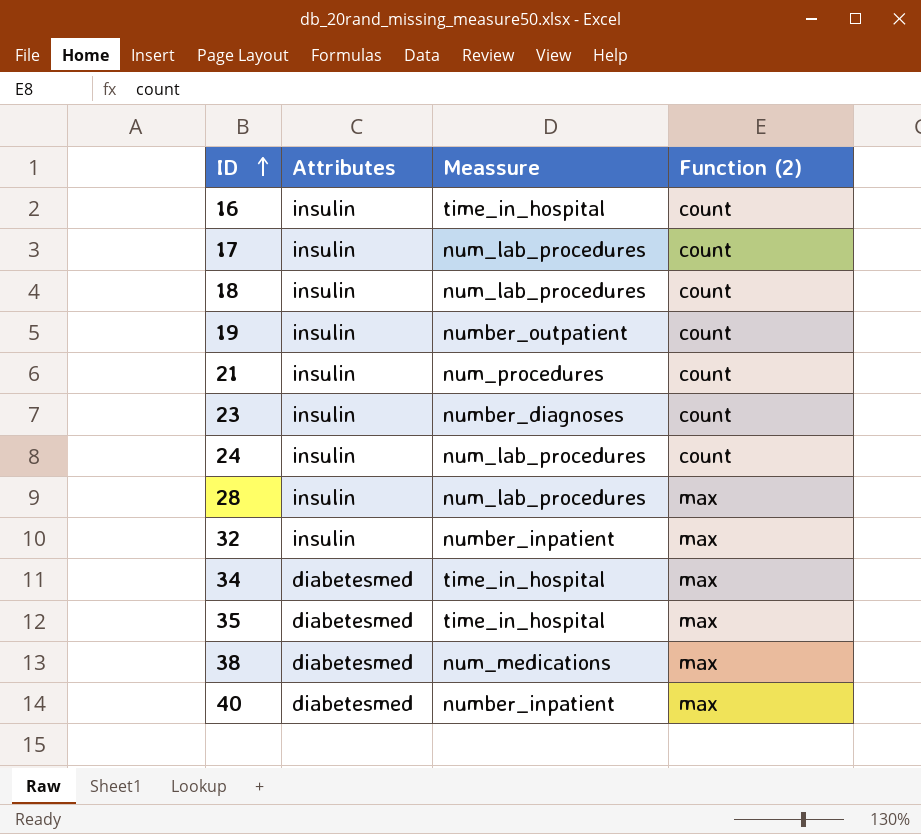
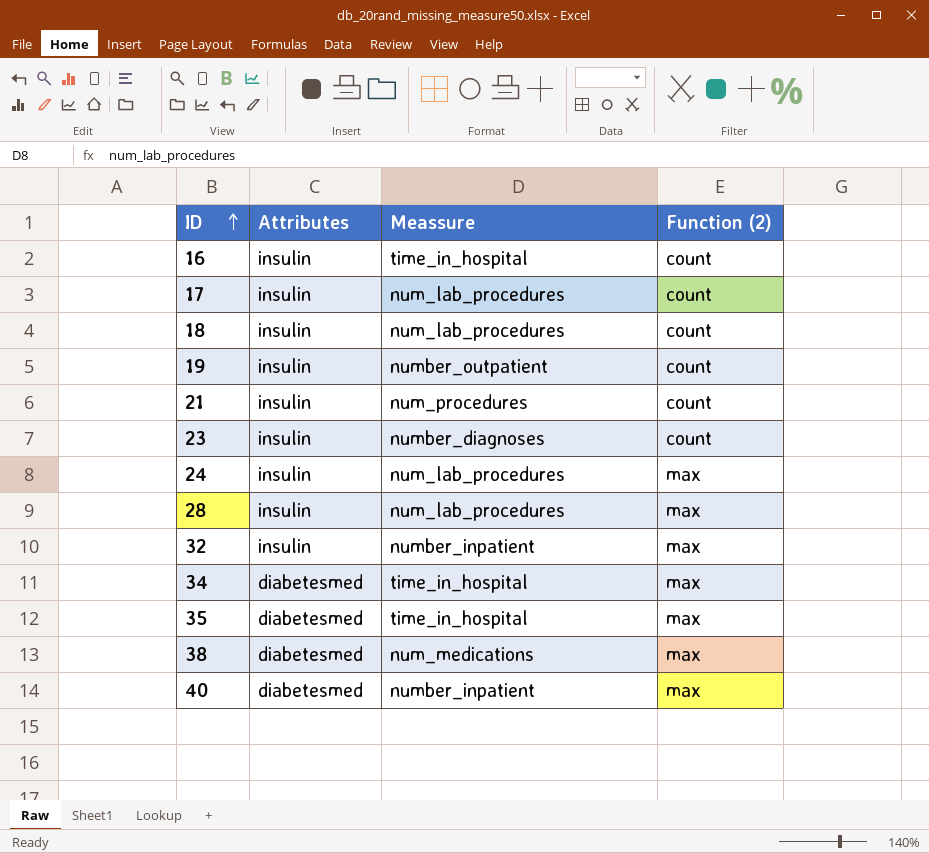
24 | Function (2): count -> max

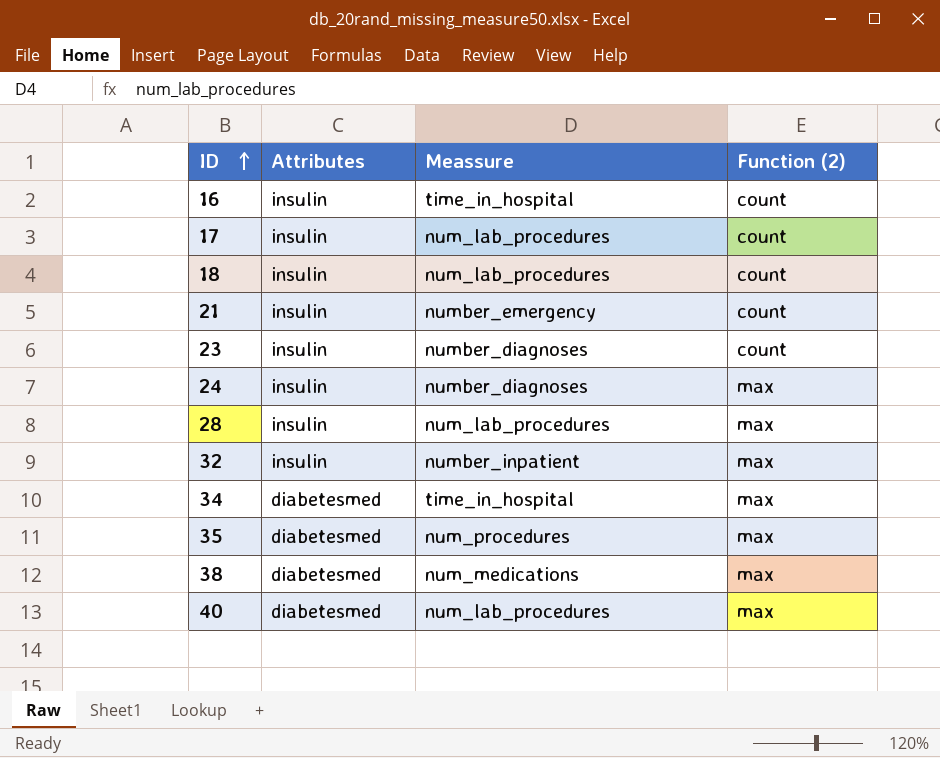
row 19: insulin | number_outpatient | count -> none
21 | Meassure: num_procedures -> number_emergency
24 | Meassure: num_lab_procedures -> number_diagnoses
35 | Meassure: time_in_hospital -> num_procedures
40 | Meassure: number_inpatient -> num_lab_procedures

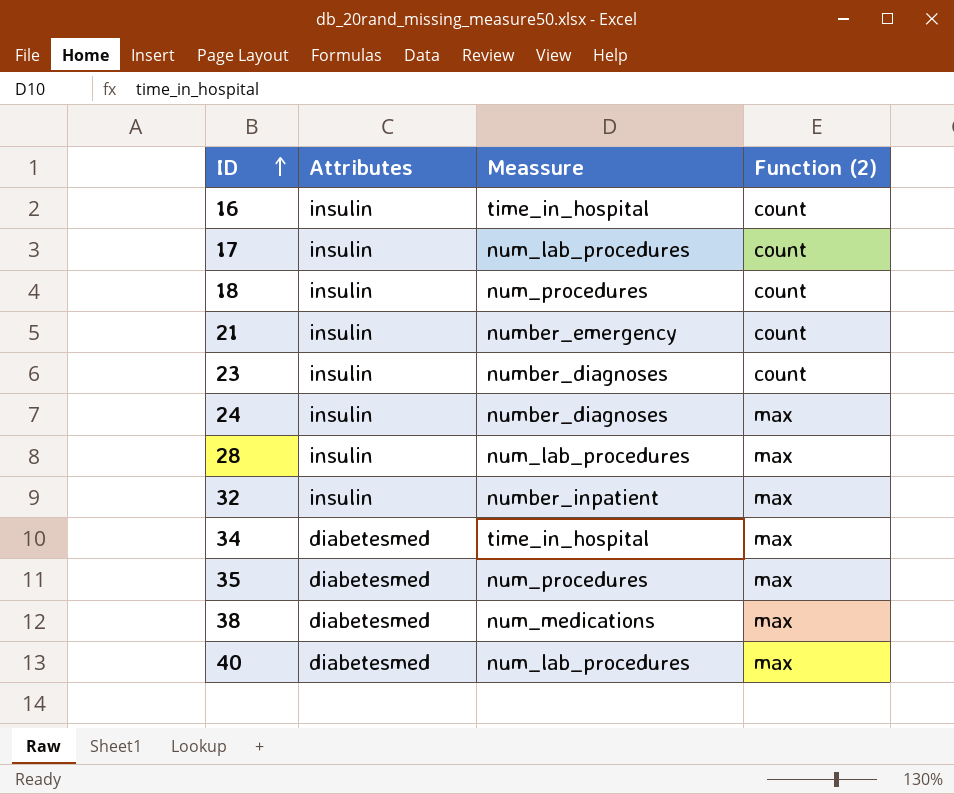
18 | Meassure: num_lab_procedures -> num_procedures

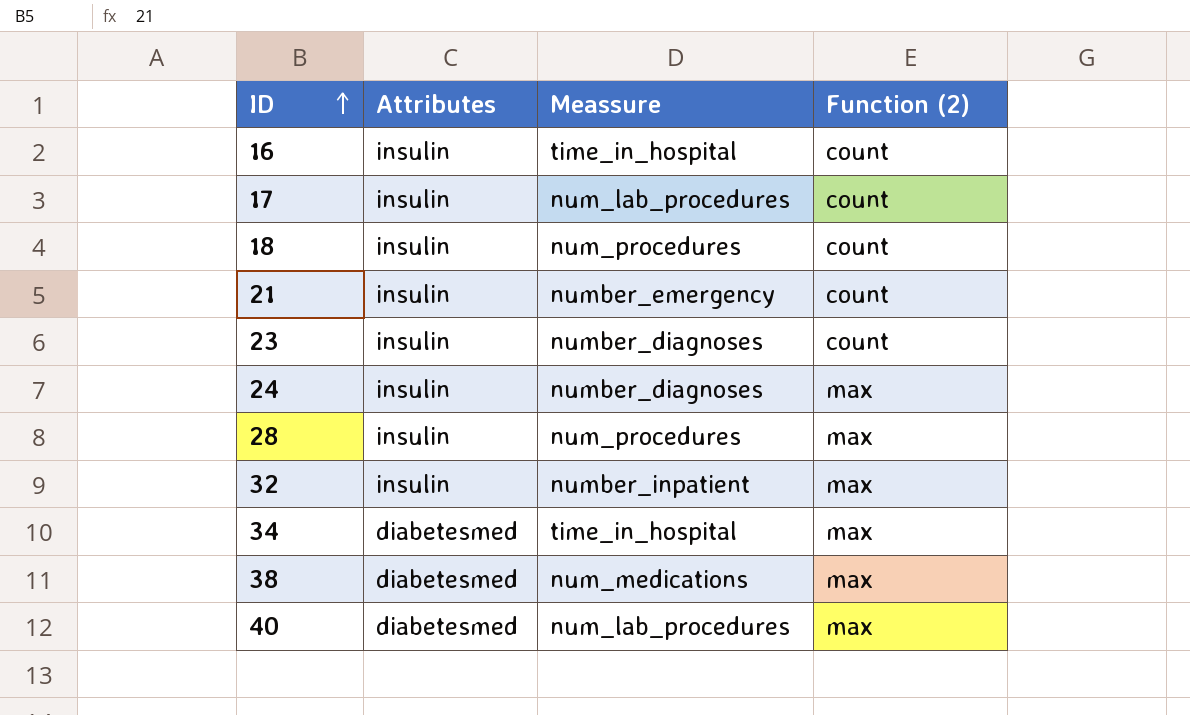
row 35: diabetesmed | num_procedures | max -> none
28 | Meassure: num_lab_procedures -> num_procedures

